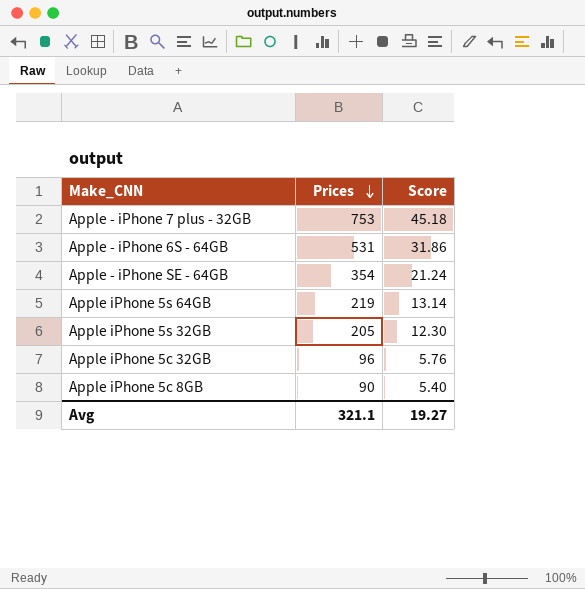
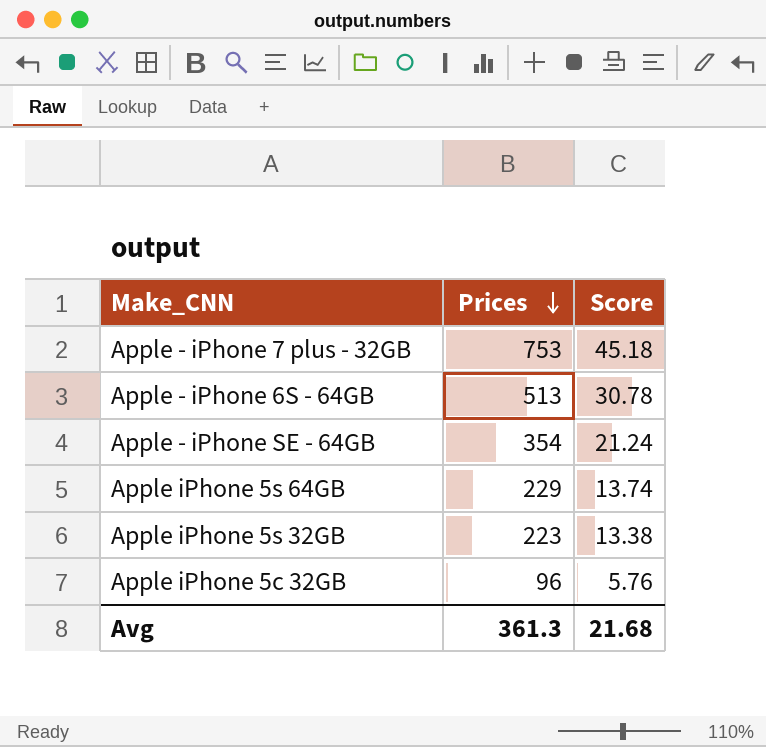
row Apple iPhone 5c 8GB: 90 | 5.40 -> none
Apple - iPhone 6S - 64GB | Prices: 531 -> 513
Apple - iPhone 6S - 64GB | Score: 31.86 -> 30.78
Apple iPhone 5s 64GB | Prices: 219 -> 229
Apple iPhone 5s 64GB | Score: 13.14 -> 13.74
Apple iPhone 5s 32GB | Prices: 205 -> 223
Apple iPhone 5s 32GB | Score: 12.30 -> 13.38
Avg | Prices: 321.1 -> 361.3
Avg | Score: 19.27 -> 21.68

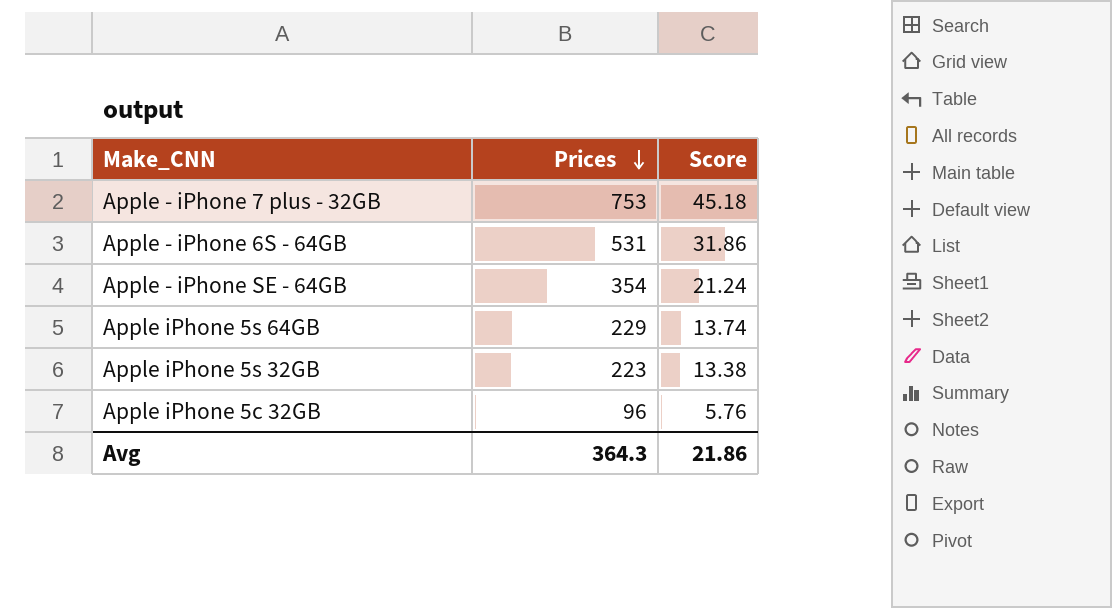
Apple - iPhone 6S - 64GB | Prices: 513 -> 531
Apple - iPhone 6S - 64GB | Score: 30.78 -> 31.86
Avg | Prices: 361.3 -> 364.3
Avg | Score: 21.68 -> 21.86

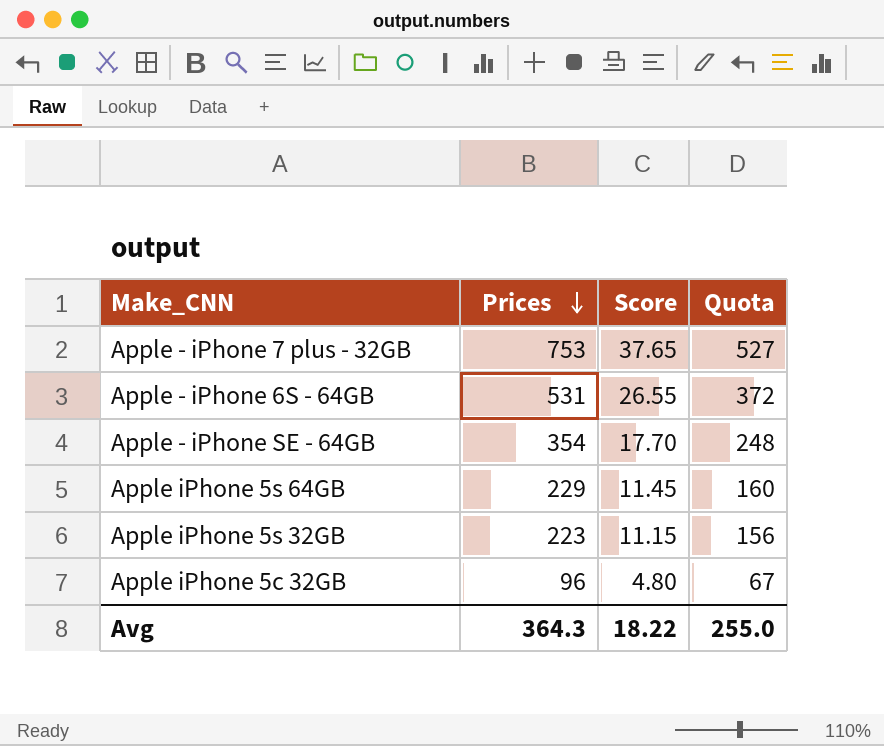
column Score | formula: [Prices] * 0.06 -> [Prices] * 0.05
column Quota | formula: none -> [Prices] * 0.7
Avg | Score: 21.86 -> 18.22

